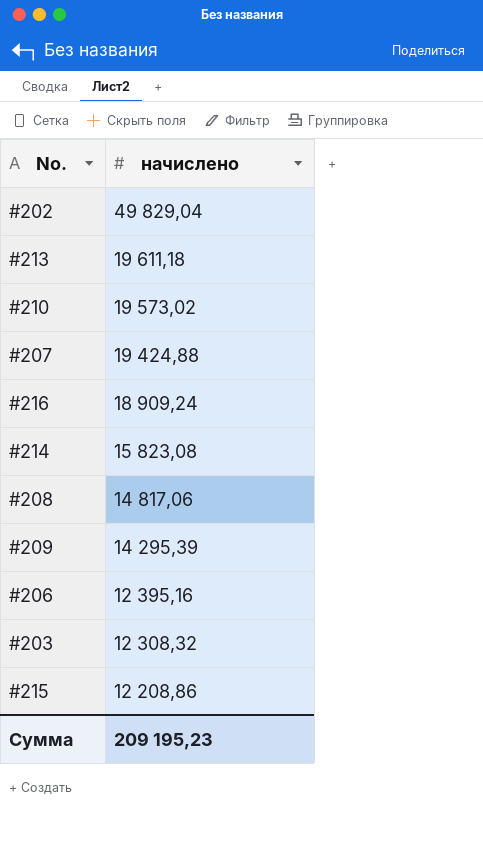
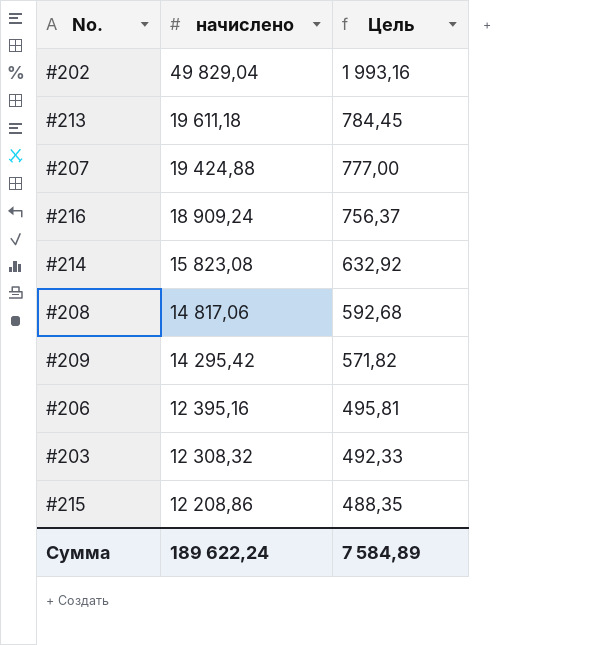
column Цель | formula: none -> [начислено] * 0,04
row #210: 19 573,02 -> none
#209 | начислено: 14 295,39 -> 14 295,42
Сумма | начислено: 209 195,23 -> 189 622,24

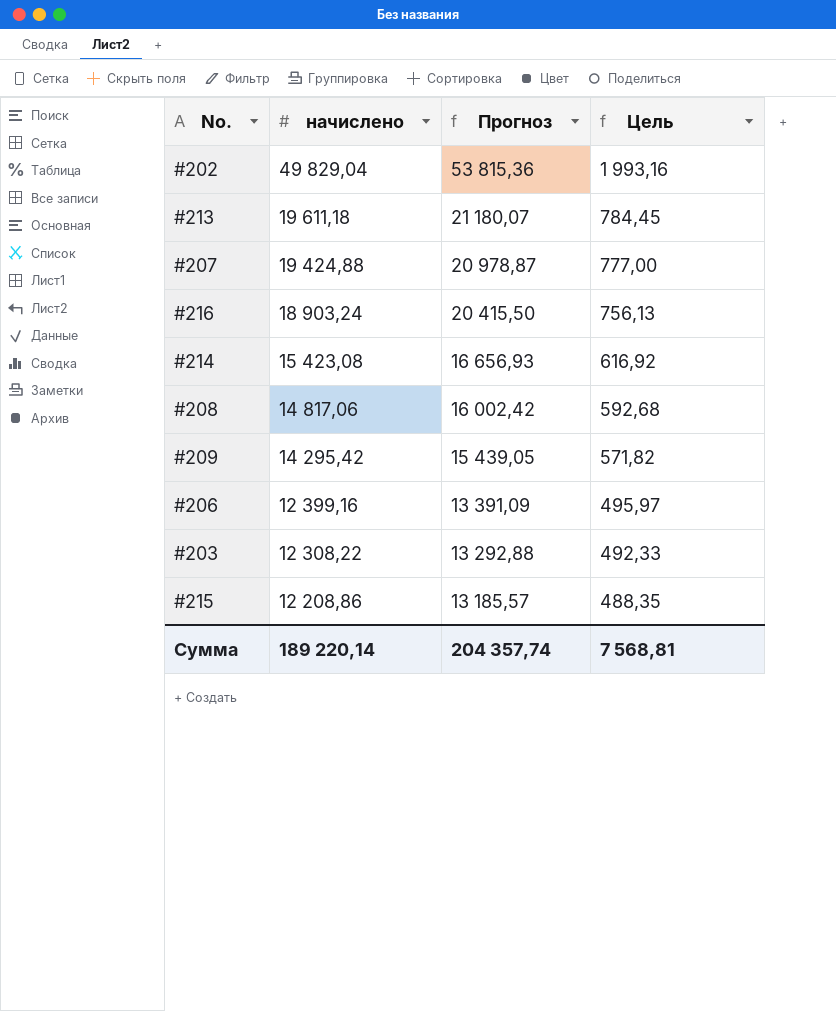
column Прогноз | formula: none -> [начислено] * 1,08
#216 | начислено: 18 909,24 -> 18 903,24
#216 | Цель: 756,37 -> 756,13
#214 | начислено: 15 823,08 -> 15 423,08
#214 | Цель: 632,92 -> 616,92
#206 | начислено: 12 395,16 -> 12 399,16
#206 | Цель: 495,81 -> 495,97
#203 | начислено: 12 308,32 -> 12 308,22
Сумма | начислено: 189 622,24 -> 189 220,14
Сумма | Цель: 7 584,89 -> 7 568,81

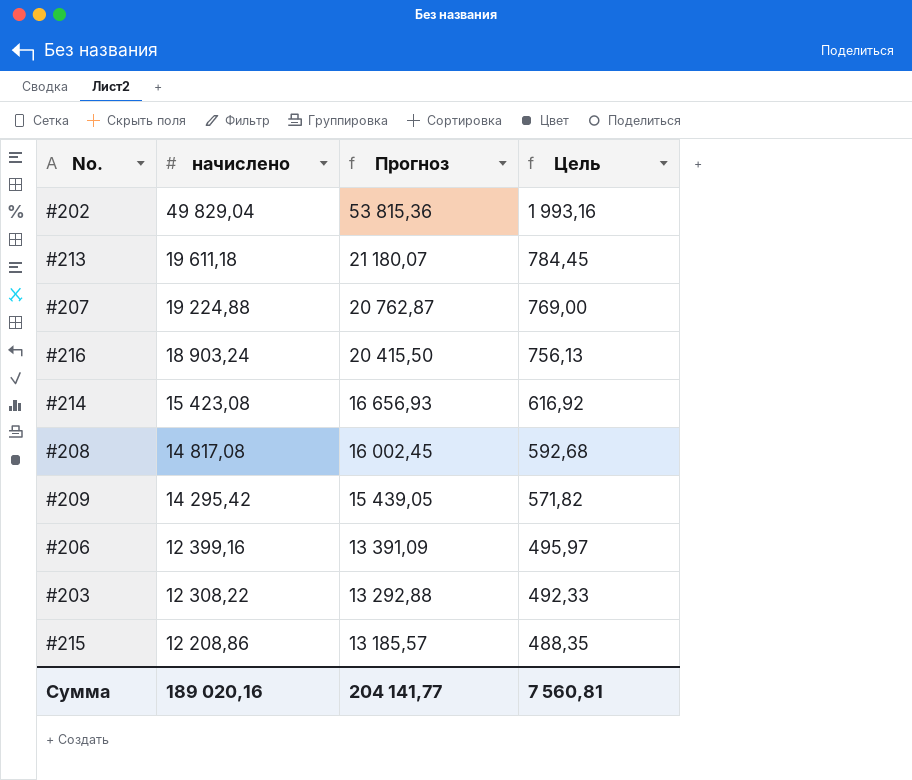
#207 | начислено: 19 424,88 -> 19 224,88
#207 | Прогноз: 20 978,87 -> 20 762,87
#207 | Цель: 777,00 -> 769,00
#208 | начислено: 14 817,06 -> 14 817,08
#208 | Прогноз: 16 002,42 -> 16 002,45
Сумма | начислено: 189 220,14 -> 189 020,16
Сумма | Прогноз: 204 357,74 -> 204 141,77
Сумма | Цель: 7 568,81 -> 7 560,81

